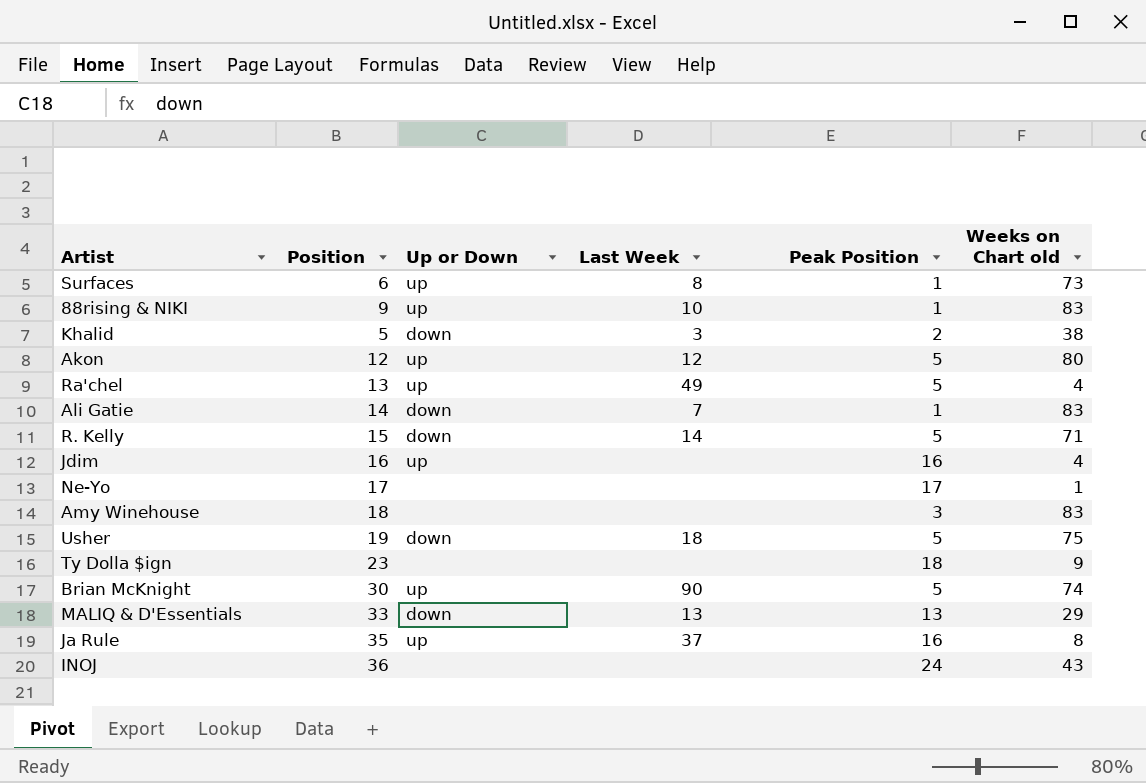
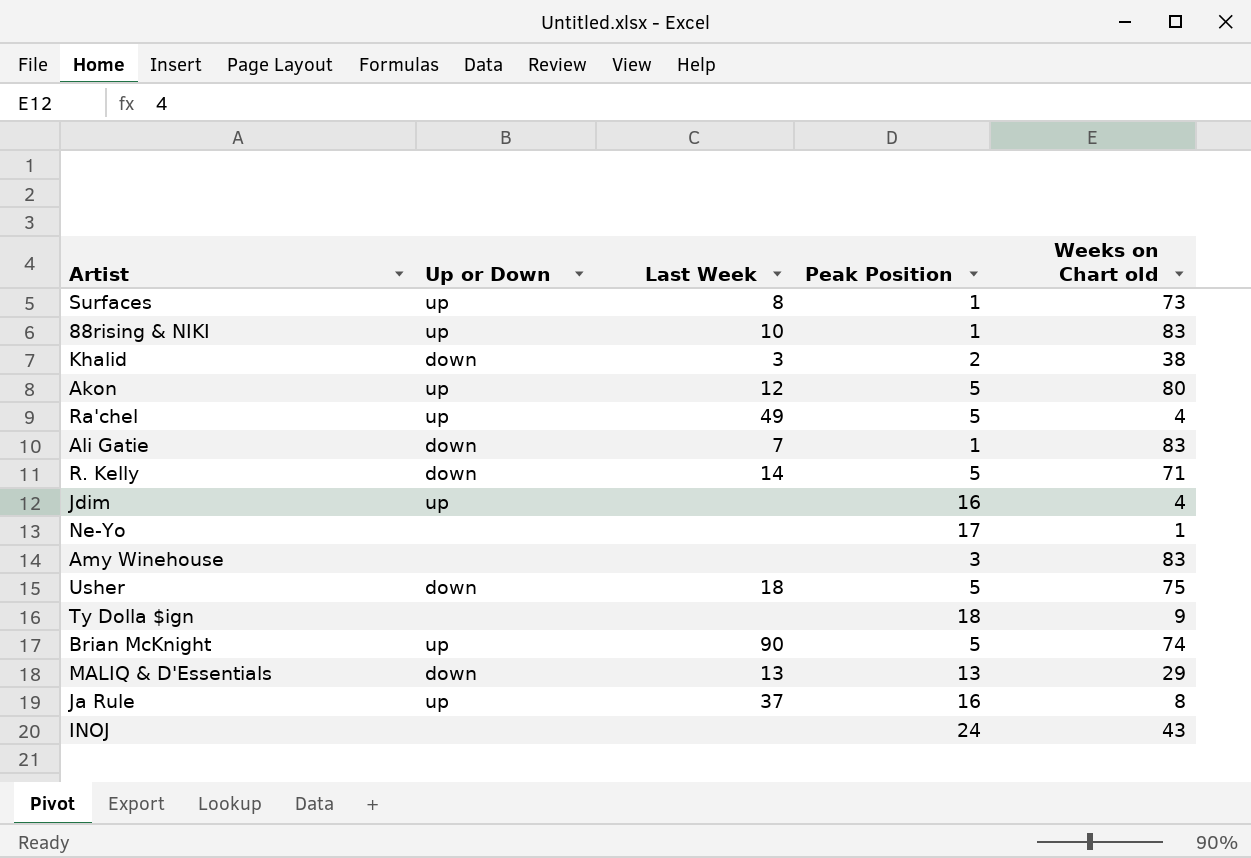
column Position | position: 2 -> none

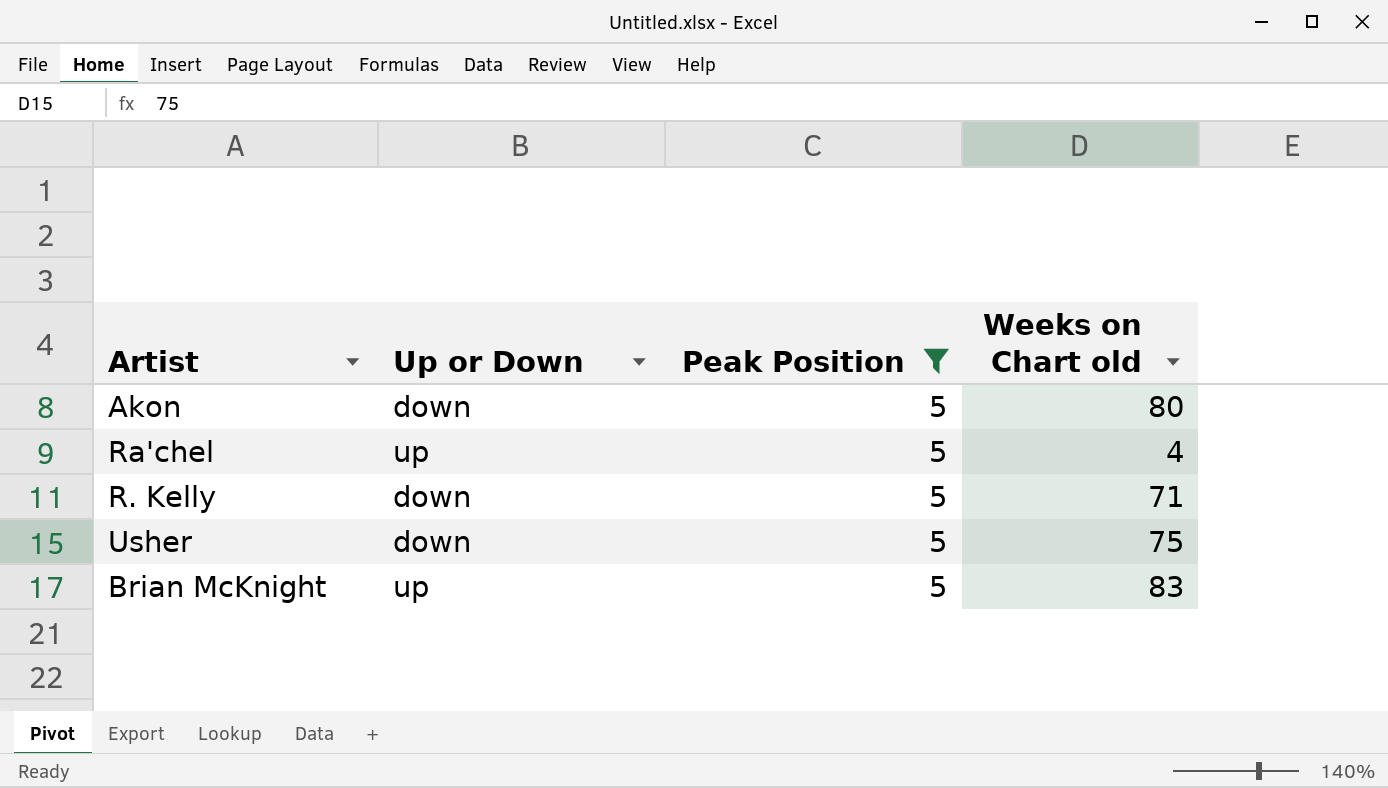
filter: none -> Peak Position = 5
column Last Week | position: 3 -> none
Akon | Up or Down: up -> down
Brian McKnight | Weeks on Chart old: 74 -> 83

